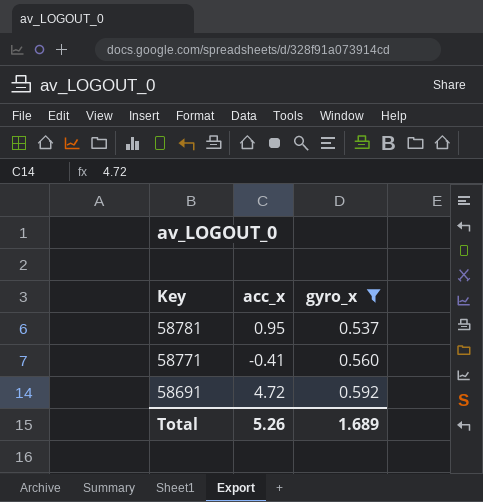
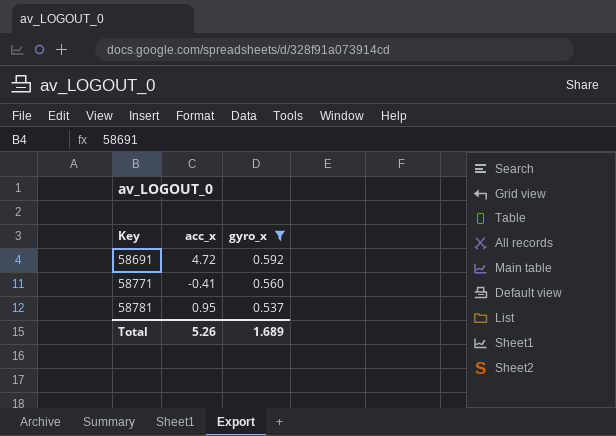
row order: Key descending -> Key ascending

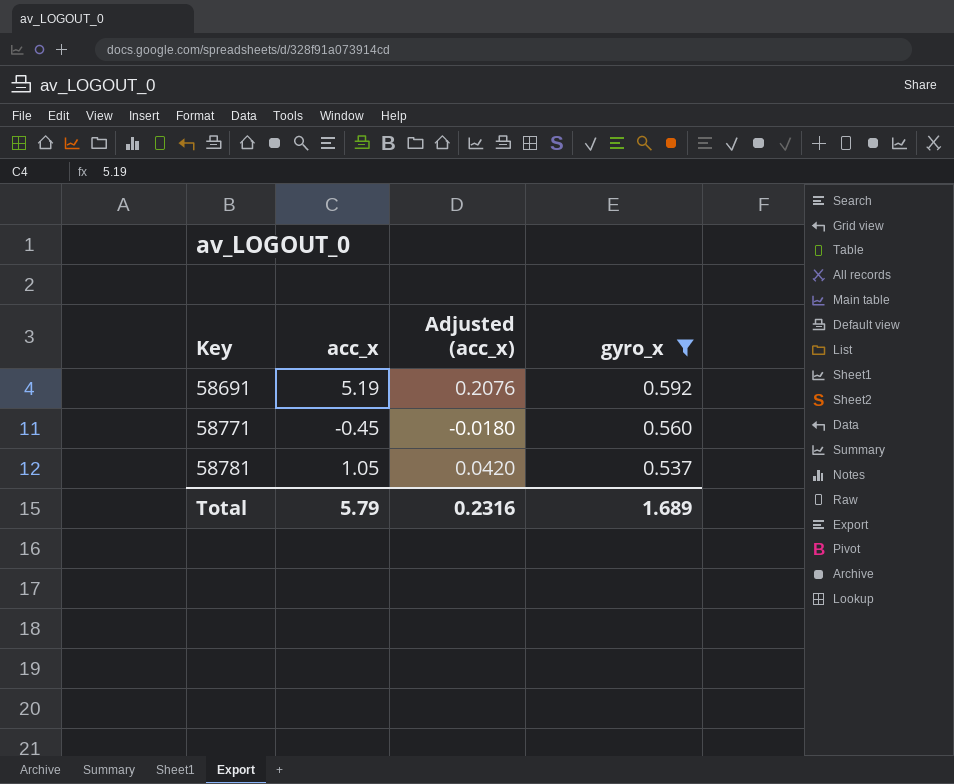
column Adjusted (acc_x) | formula: none -> [acc_x] * 0.04
58691 | acc_x: 4.72 -> 5.19
58771 | acc_x: -0.41 -> -0.45
58781 | acc_x: 0.95 -> 1.05
Total | acc_x: 5.26 -> 5.79

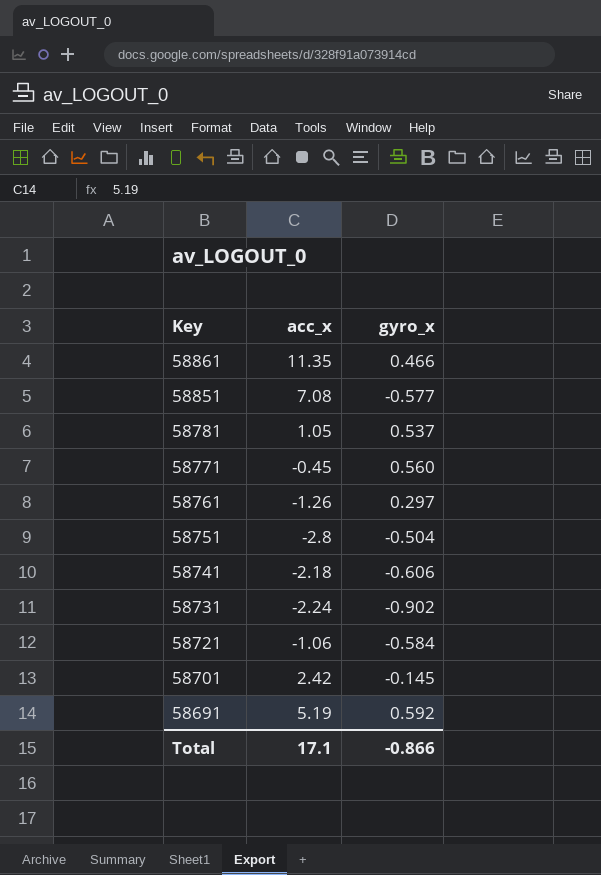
filter: gyro_x >= 0.537 -> none
row order: Key ascending -> Key descending
column Adjusted (acc_x) | formula: [acc_x] * 0.04 -> none
Total | acc_x: 5.79 -> 17.1
Total | gyro_x: 1.689 -> -0.866

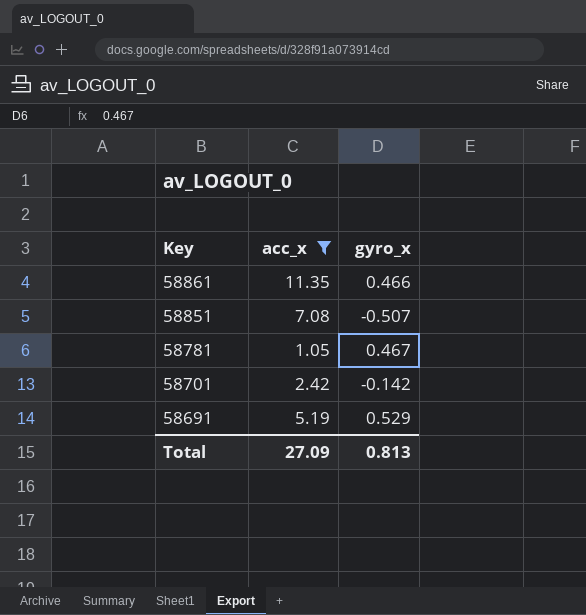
filter: none -> acc_x >= 1.05
58851 | gyro_x: -0.577 -> -0.507
58781 | gyro_x: 0.537 -> 0.467
58701 | gyro_x: -0.145 -> -0.142
58691 | gyro_x: 0.592 -> 0.529
Total | acc_x: 17.1 -> 27.09
Total | gyro_x: -0.866 -> 0.813

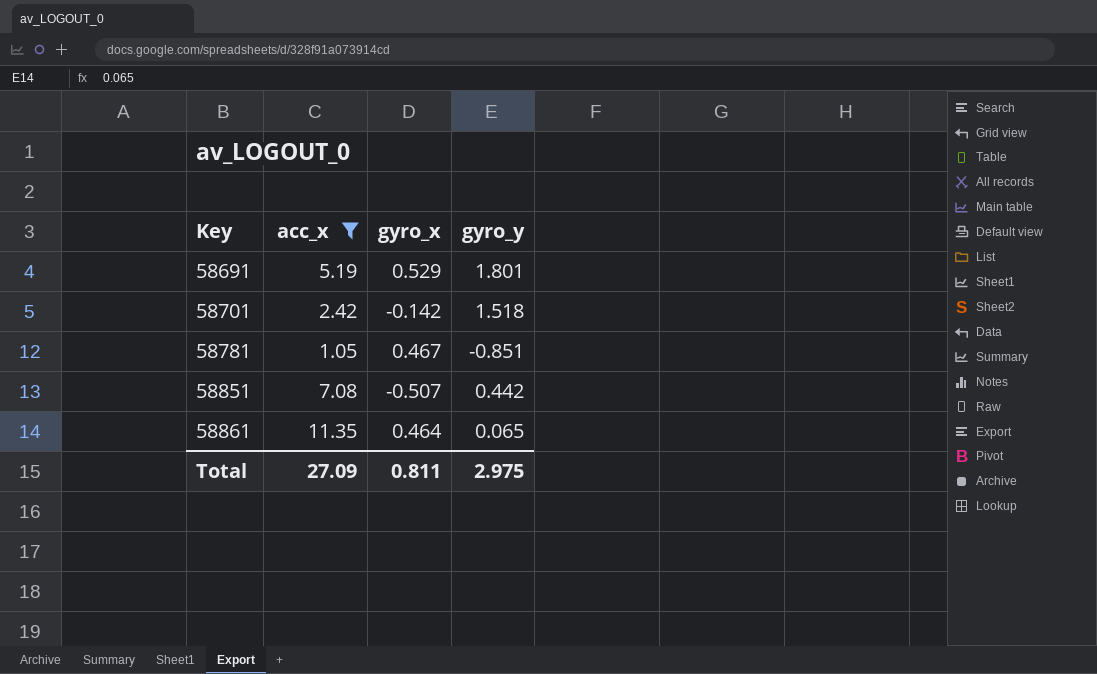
row order: Key descending -> Key ascending
column gyro_y | position: none -> 4
58861 | gyro_x: 0.466 -> 0.464
Total | gyro_x: 0.813 -> 0.811

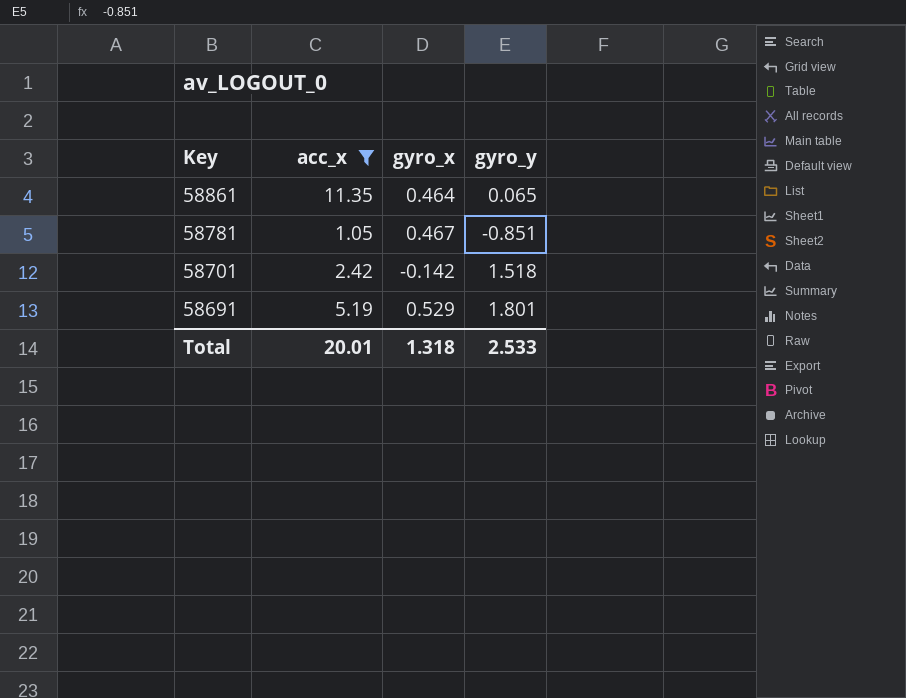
row order: Key ascending -> Key descending
row 58851: 7.08 | -0.507 | 0.442 -> none
Total | acc_x: 27.09 -> 20.01
Total | gyro_x: 0.811 -> 1.318
Total | gyro_y: 2.975 -> 2.533

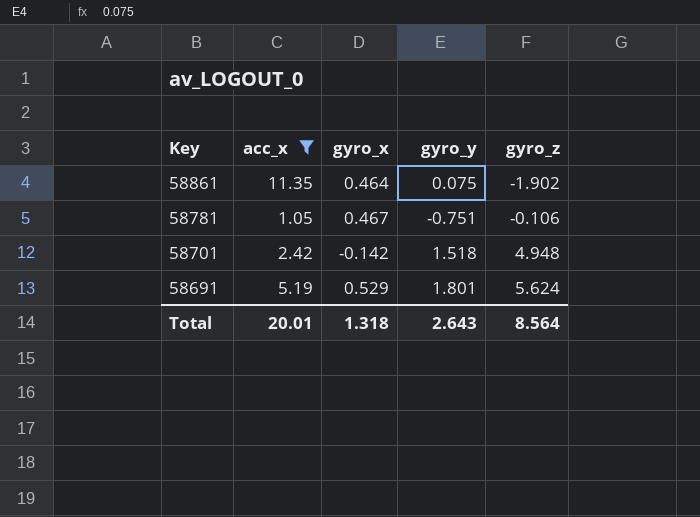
column gyro_z | position: none -> 5
58861 | gyro_y: 0.065 -> 0.075
58781 | gyro_y: -0.851 -> -0.751
Total | gyro_y: 2.533 -> 2.643

